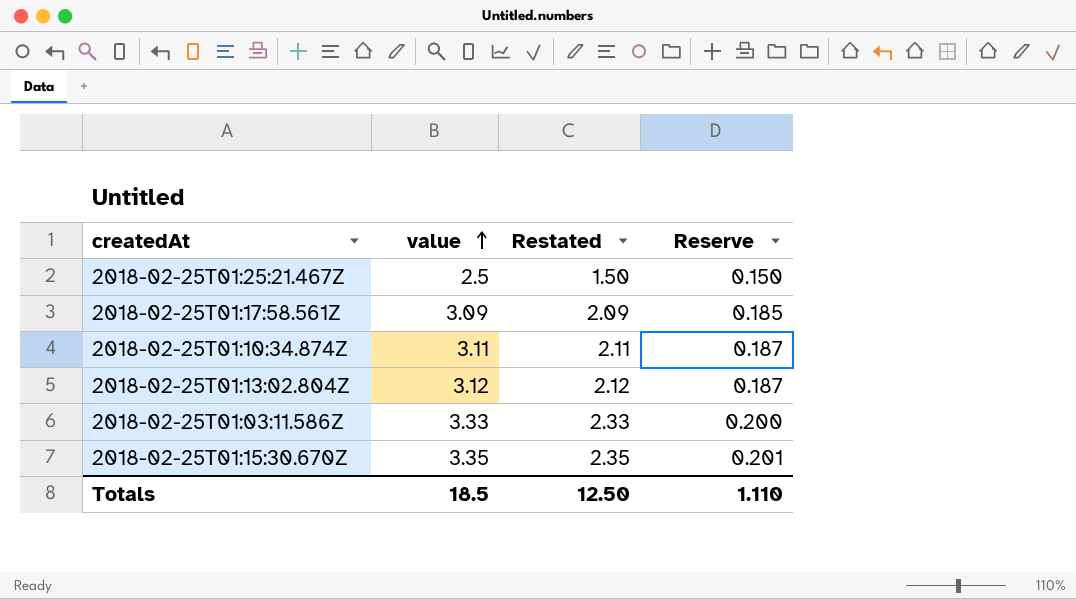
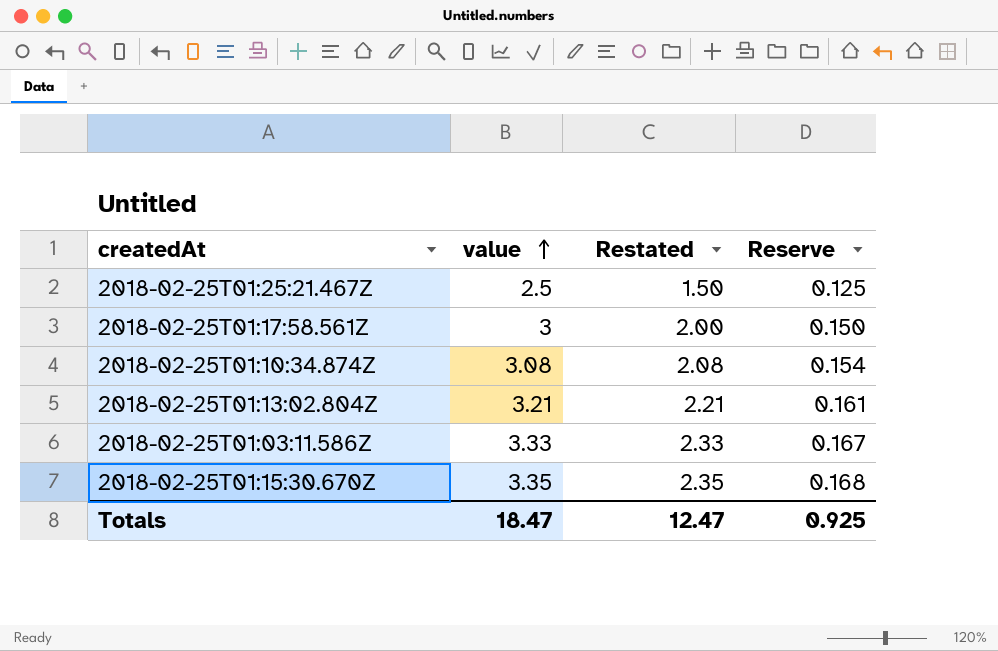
column Reserve | formula: [value] * 0.06 -> [value] * 0.05
2018-02-25T01:17:58.561Z | value: 3.09 -> 3
2018-02-25T01:17:58.561Z | Restated: 2.09 -> 2.00
2018-02-25T01:10:34.874Z | value: 3.11 -> 3.08
2018-02-25T01:10:34.874Z | Restated: 2.11 -> 2.08
2018-02-25T01:13:02.804Z | value: 3.12 -> 3.21
2018-02-25T01:13:02.804Z | Restated: 2.12 -> 2.21
Totals | value: 18.5 -> 18.47
Totals | Restated: 12.50 -> 12.47
Totals | Reserve: 1.110 -> 0.925

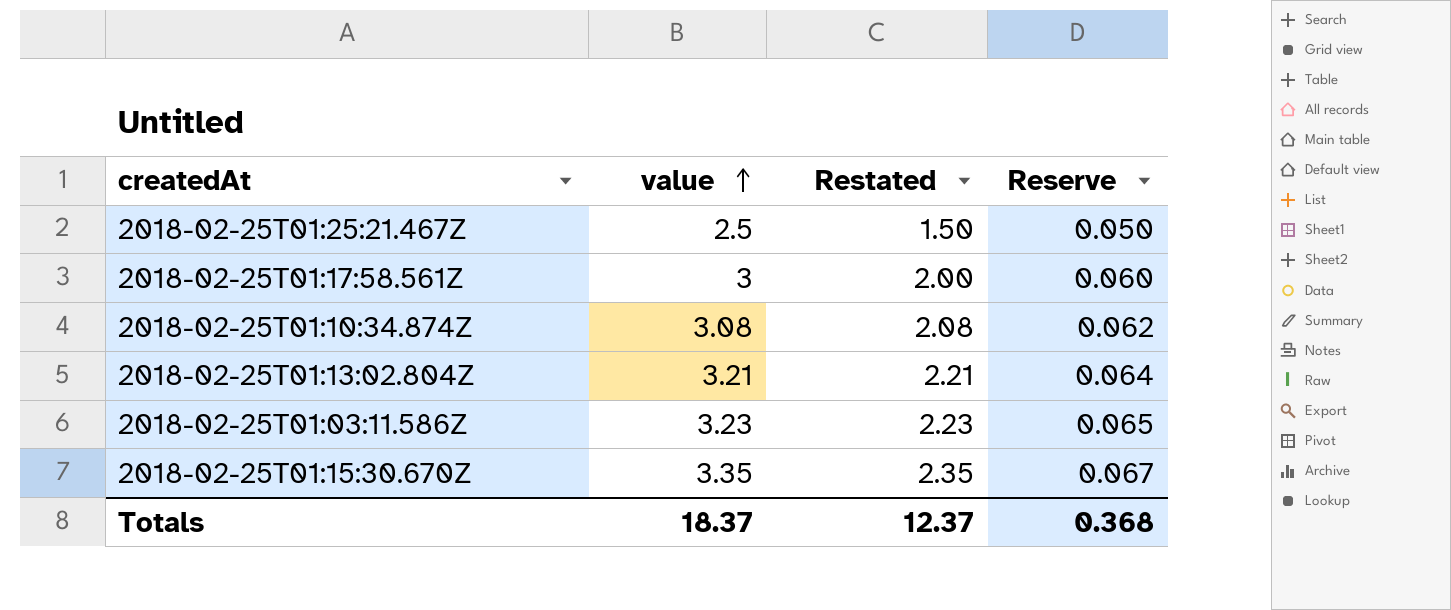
column Reserve | formula: [value] * 0.05 -> [value] * 0.02
2018-02-25T01:03:11.586Z | value: 3.33 -> 3.23
2018-02-25T01:03:11.586Z | Restated: 2.33 -> 2.23
Totals | value: 18.47 -> 18.37
Totals | Restated: 12.47 -> 12.37
Totals | Reserve: 0.925 -> 0.368

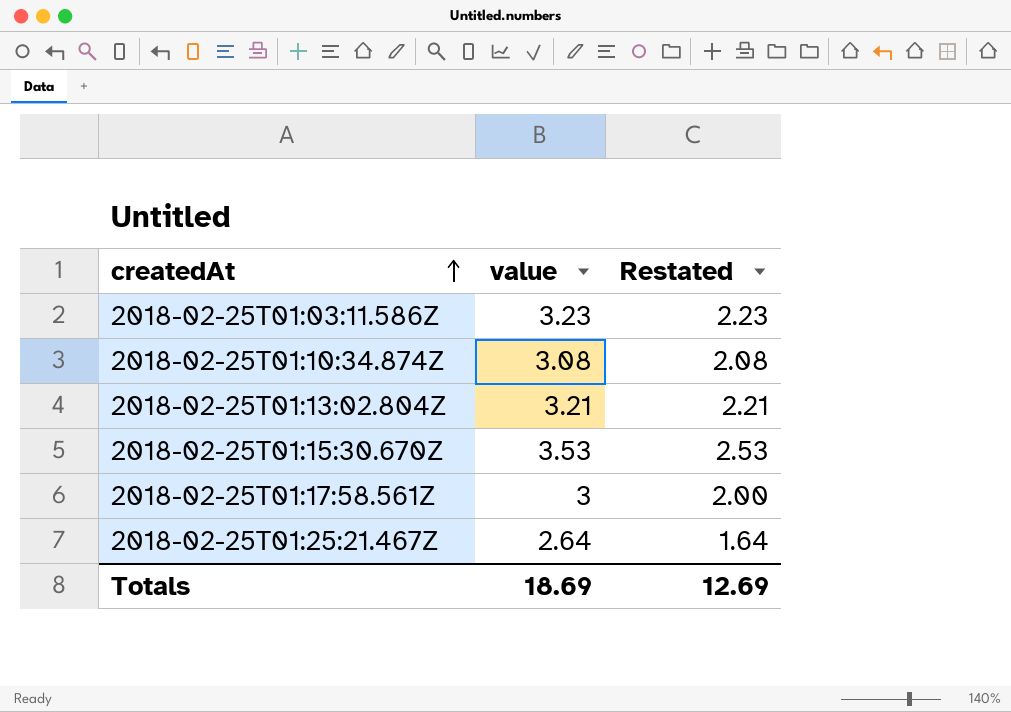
row order: value ascending -> createdAt ascending
column Reserve | formula: [value] * 0.02 -> none
2018-02-25T01:15:30.670Z | value: 3.35 -> 3.53
2018-02-25T01:15:30.670Z | Restated: 2.35 -> 2.53
2018-02-25T01:25:21.467Z | value: 2.5 -> 2.64
2018-02-25T01:25:21.467Z | Restated: 1.50 -> 1.64
Totals | value: 18.37 -> 18.69
Totals | Restated: 12.37 -> 12.69

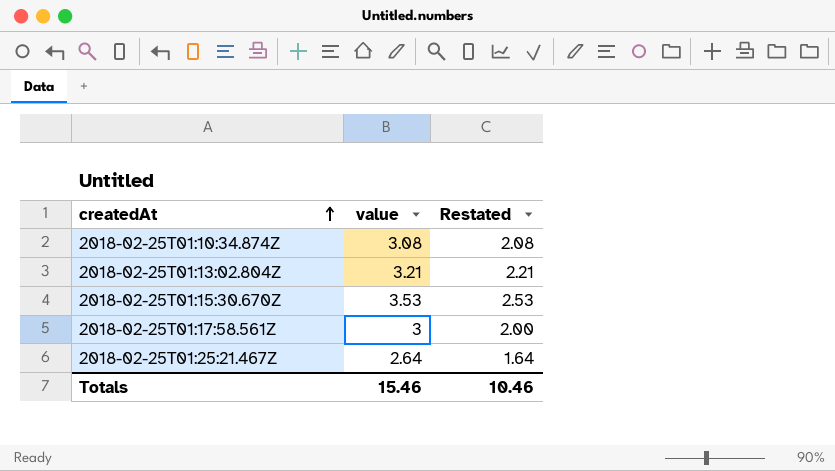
row 2018-02-25T01:03:11.586Z: 3.23 | 2.23 -> none
Totals | value: 18.69 -> 15.46
Totals | Restated: 12.69 -> 10.46

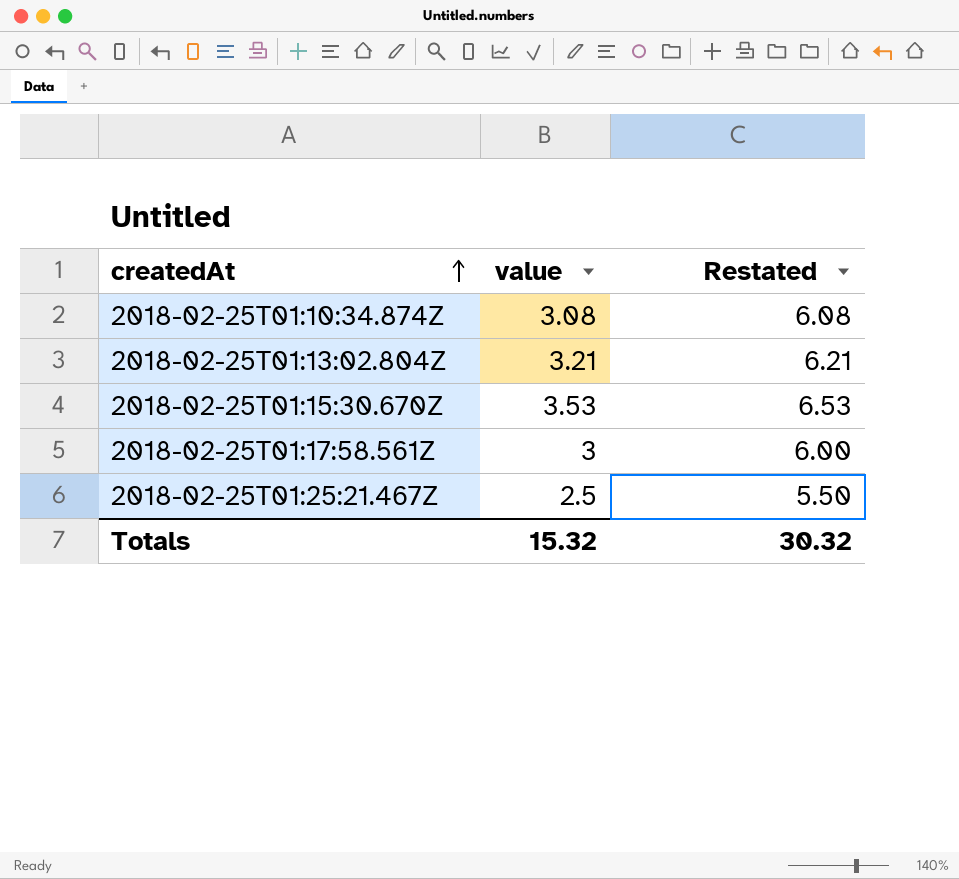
column Restated | formula: [value] - 1 -> [value] + 3
2018-02-25T01:25:21.467Z | value: 2.64 -> 2.5
Totals | value: 15.46 -> 15.32
Totals | Restated: 10.46 -> 30.32

